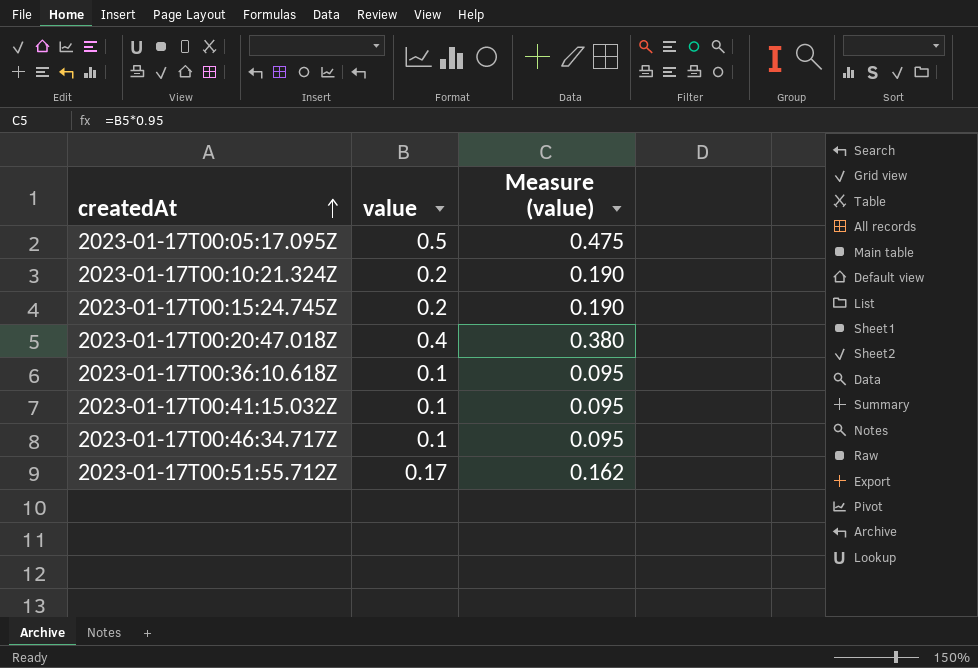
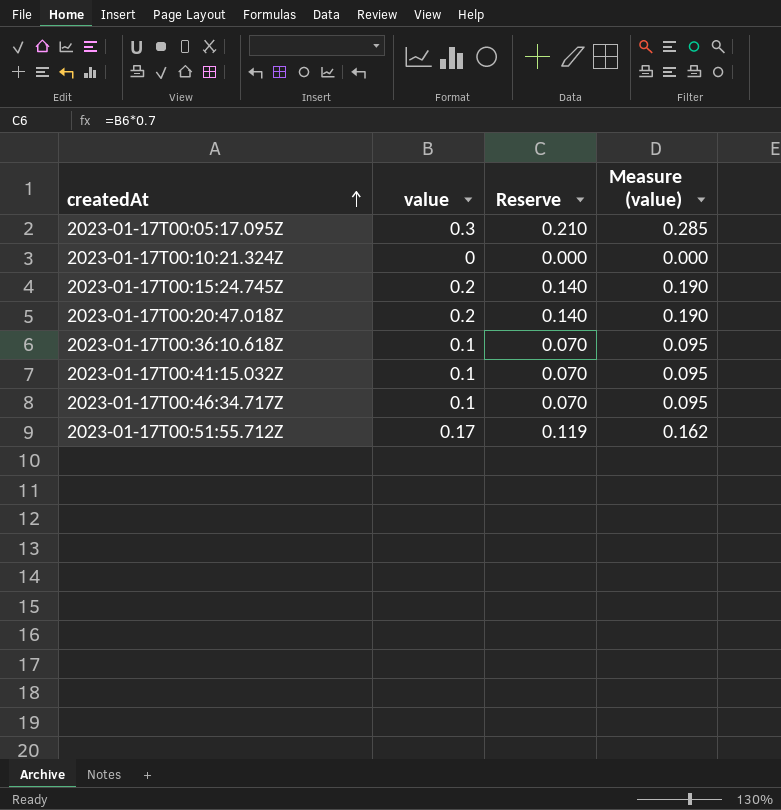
column Reserve | formula: none -> [value] * 0.7
2023-01-17T00:05:17.095Z | value: 0.5 -> 0.3
2023-01-17T00:05:17.095Z | Measure (value): 0.475 -> 0.285
2023-01-17T00:10:21.324Z | value: 0.2 -> 0
2023-01-17T00:10:21.324Z | Measure (value): 0.190 -> 0.000
2023-01-17T00:20:47.018Z | value: 0.4 -> 0.2
2023-01-17T00:20:47.018Z | Measure (value): 0.380 -> 0.190

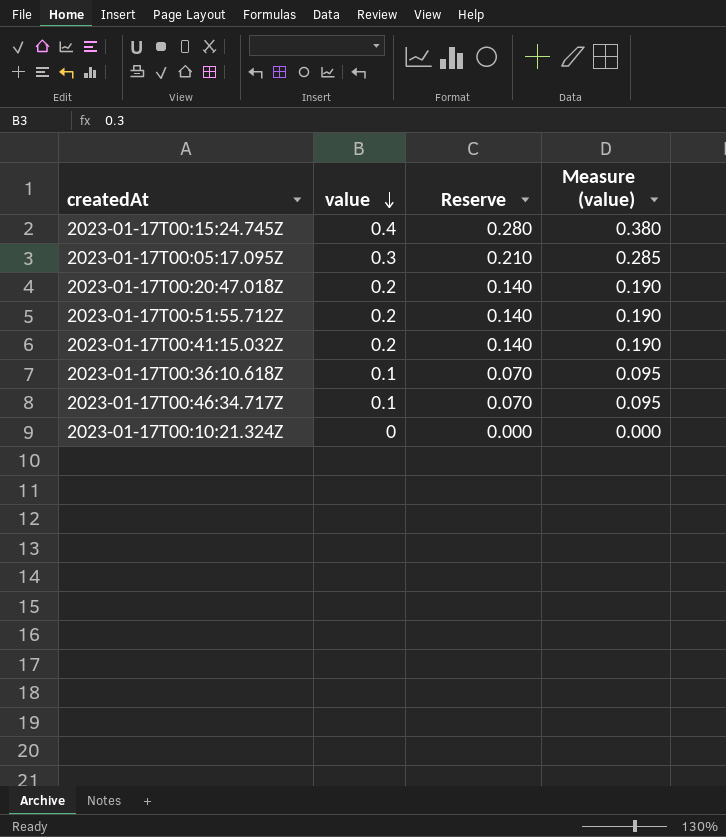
row order: createdAt ascending -> value descending
2023-01-17T00:15:24.745Z | value: 0.2 -> 0.4
2023-01-17T00:15:24.745Z | Reserve: 0.140 -> 0.280
2023-01-17T00:15:24.745Z | Measure (value): 0.190 -> 0.380
2023-01-17T00:51:55.712Z | value: 0.17 -> 0.2
2023-01-17T00:51:55.712Z | Reserve: 0.119 -> 0.140
2023-01-17T00:51:55.712Z | Measure (value): 0.162 -> 0.190
2023-01-17T00:41:15.032Z | value: 0.1 -> 0.2
2023-01-17T00:41:15.032Z | Reserve: 0.070 -> 0.140
2023-01-17T00:41:15.032Z | Measure (value): 0.095 -> 0.190

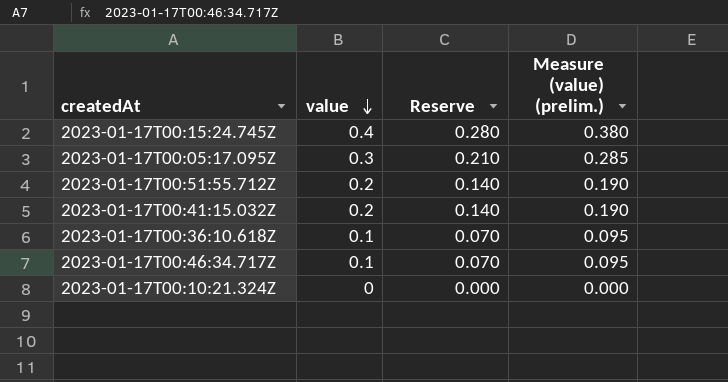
column name: Measure (value) -> Measure (value) (prelim.)
row 2023-01-17T00:20:47.018Z: 0.2 | 0.140 | 0.190 -> none

